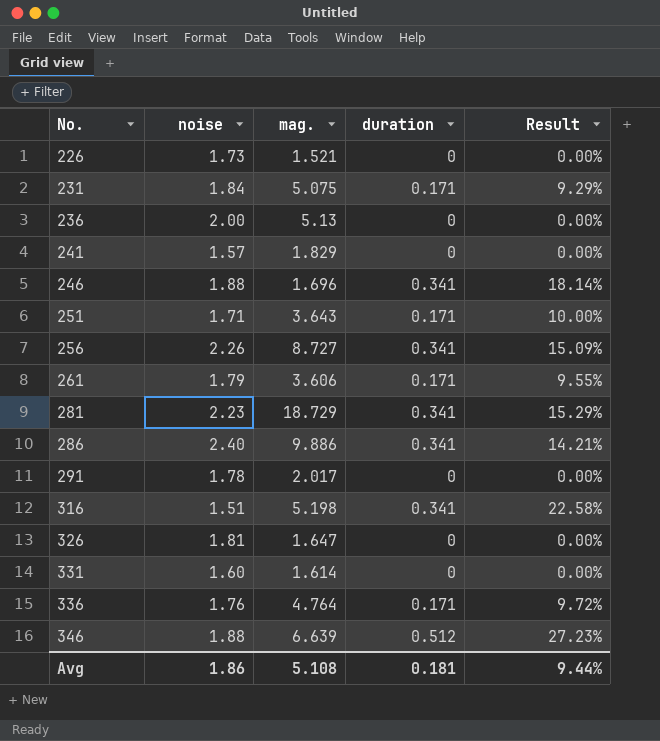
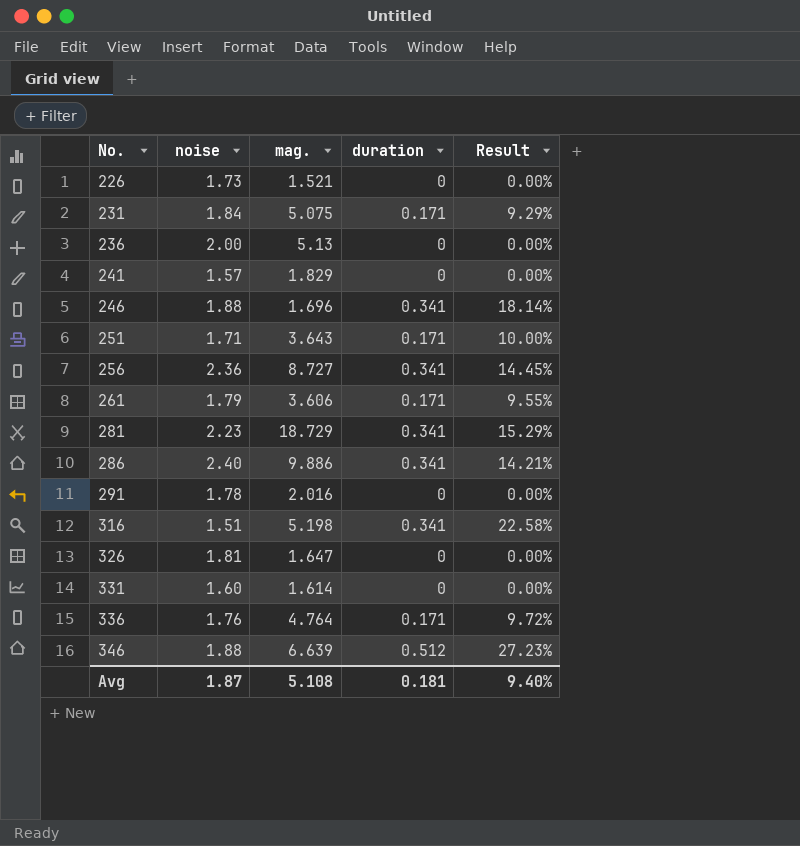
256 | noise: 2.26 -> 2.36
256 | Result: 15.09% -> 14.45%
291 | mag.: 2.017 -> 2.016
Avg | noise: 1.86 -> 1.87
Avg | Result: 9.44% -> 9.40%

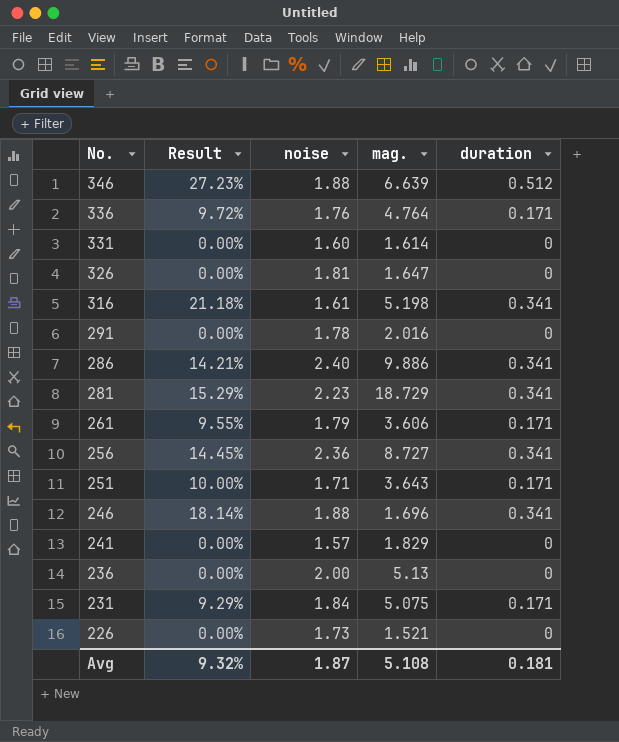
row order: No. ascending -> No. descending
column Result | position: 5 -> 2
316 | Result: 22.58% -> 21.18%
316 | noise: 1.51 -> 1.61
Avg | Result: 9.40% -> 9.32%

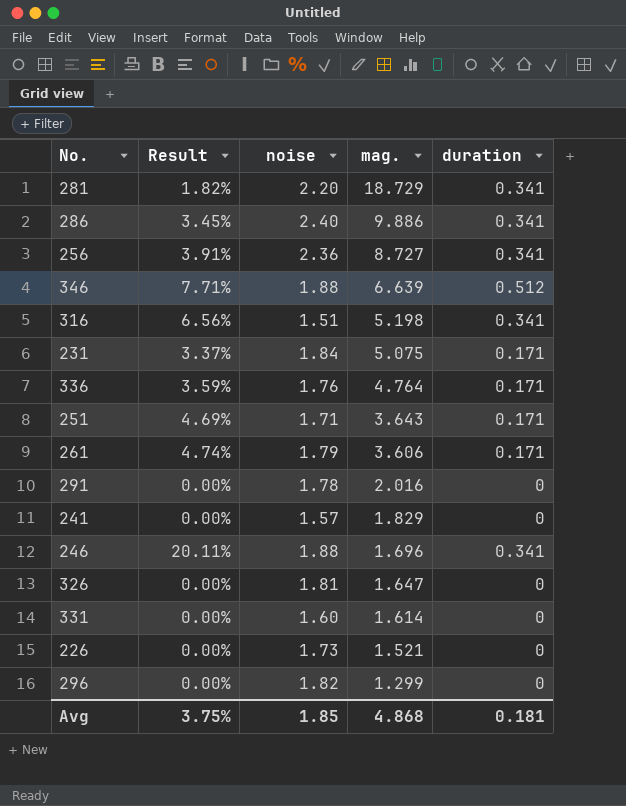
row order: No. descending -> mag. descending
column Result | formula: [duration] / [noise] -> [duration] / [mag.]
row 236: 0.00% | 2.00 | 5.13 | 0 -> none
281 | noise: 2.23 -> 2.20
316 | noise: 1.61 -> 1.51
row 296: none -> 0.00% | 1.82 | 1.299 | 0
Avg | Result: 9.32% -> 3.75%
Avg | noise: 1.87 -> 1.85
Avg | mag.: 5.108 -> 4.868

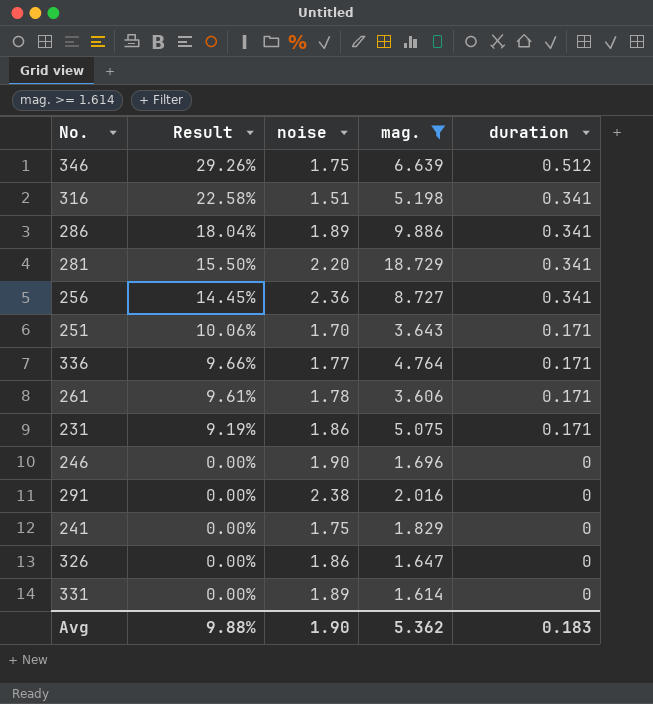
filter: none -> mag. >= 1.614
row order: mag. descending -> Result descending
column Result | formula: [duration] / [mag.] -> [duration] / [noise]
346 | noise: 1.88 -> 1.75
286 | noise: 2.40 -> 1.89
251 | noise: 1.71 -> 1.70
336 | noise: 1.76 -> 1.77
261 | noise: 1.79 -> 1.78
231 | noise: 1.84 -> 1.86
246 | noise: 1.88 -> 1.90
246 | duration: 0.341 -> 0
291 | noise: 1.78 -> 2.38
241 | noise: 1.57 -> 1.75
326 | noise: 1.81 -> 1.86
331 | noise: 1.60 -> 1.89
Avg | Result: 3.75% -> 9.88%
Avg | noise: 1.85 -> 1.90
Avg | mag.: 4.868 -> 5.362
Avg | duration: 0.181 -> 0.183

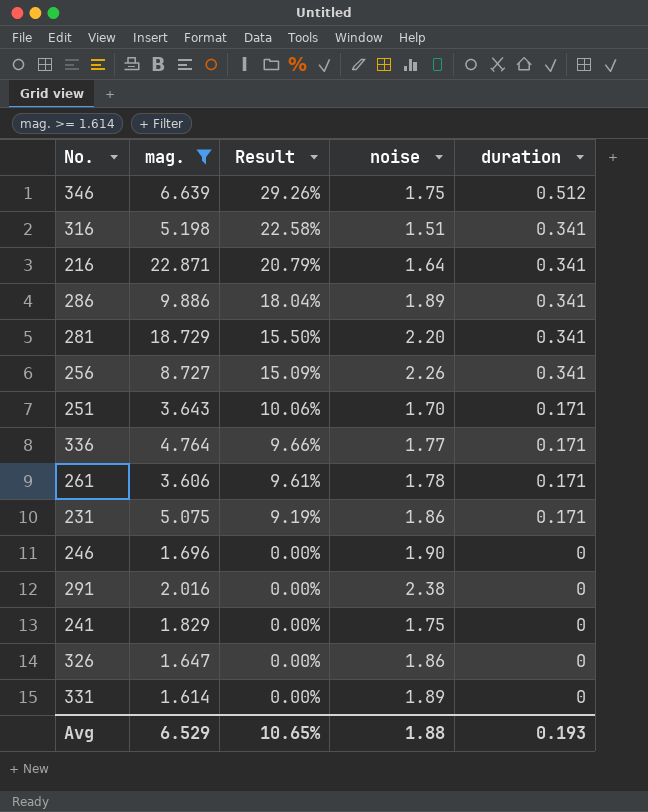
column mag. | position: 4 -> 2
row 216: none -> 22.871 | 20.79% | 1.64 | 0.341
256 | Result: 14.45% -> 15.09%
256 | noise: 2.36 -> 2.26
Avg | mag.: 5.362 -> 6.529
Avg | Result: 9.88% -> 10.65%
Avg | noise: 1.90 -> 1.88
Avg | duration: 0.183 -> 0.193

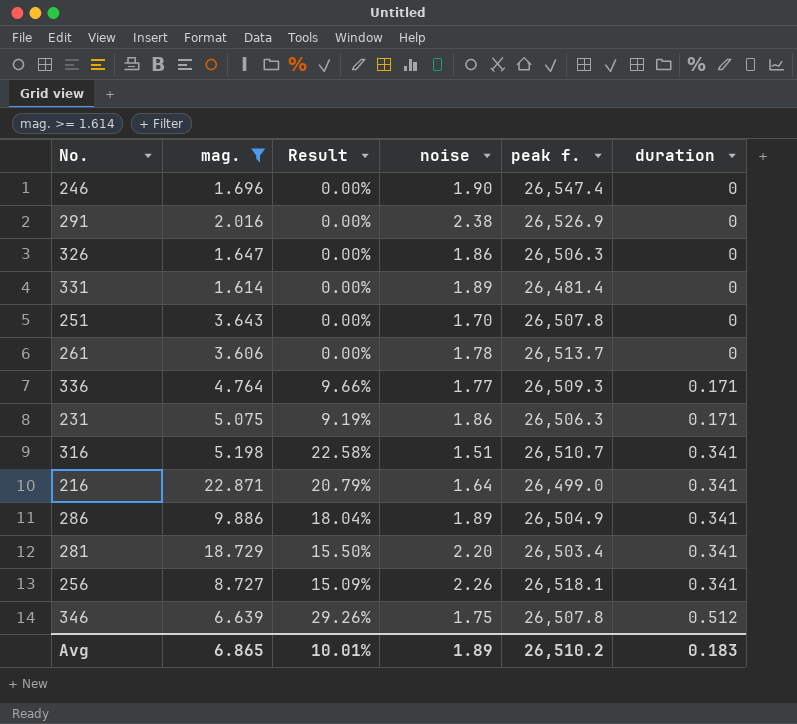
row order: Result descending -> duration ascending
column peak f. | position: none -> 5
row 241: 1.829 | 0.00% | 1.75 | 0 -> none
251 | Result: 10.06% -> 0.00%
251 | duration: 0.171 -> 0
261 | Result: 9.61% -> 0.00%
261 | duration: 0.171 -> 0
Avg | mag.: 6.529 -> 6.865
Avg | Result: 10.65% -> 10.01%
Avg | noise: 1.88 -> 1.89
Avg | duration: 0.193 -> 0.183

